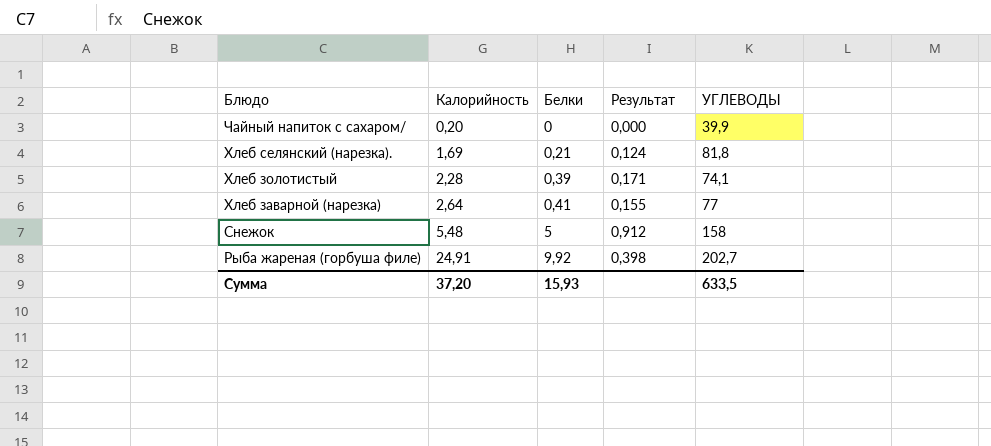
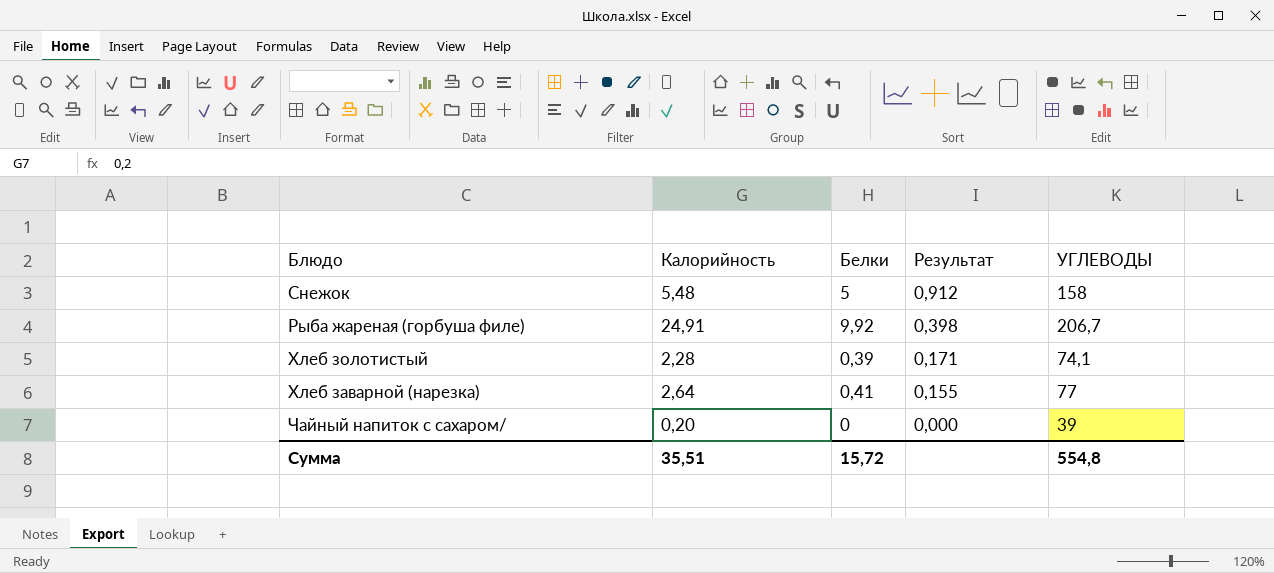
row order: Блюдо descending -> Результат descending
row Хлеб селянский (нарезка).: 1,69 | 0,21 | 0,124 | 81,8 -> none
Рыба жареная (горбуша филе) | УГЛЕВОДЫ: 202,7 -> 206,7
Чайный напиток с сахаром/ | УГЛЕВОДЫ: 39,9 -> 39
Сумма | Калорийность: 37,20 -> 35,51
Сумма | Белки: 15,93 -> 15,72
Сумма | УГЛЕВОДЫ: 633,5 -> 554,8

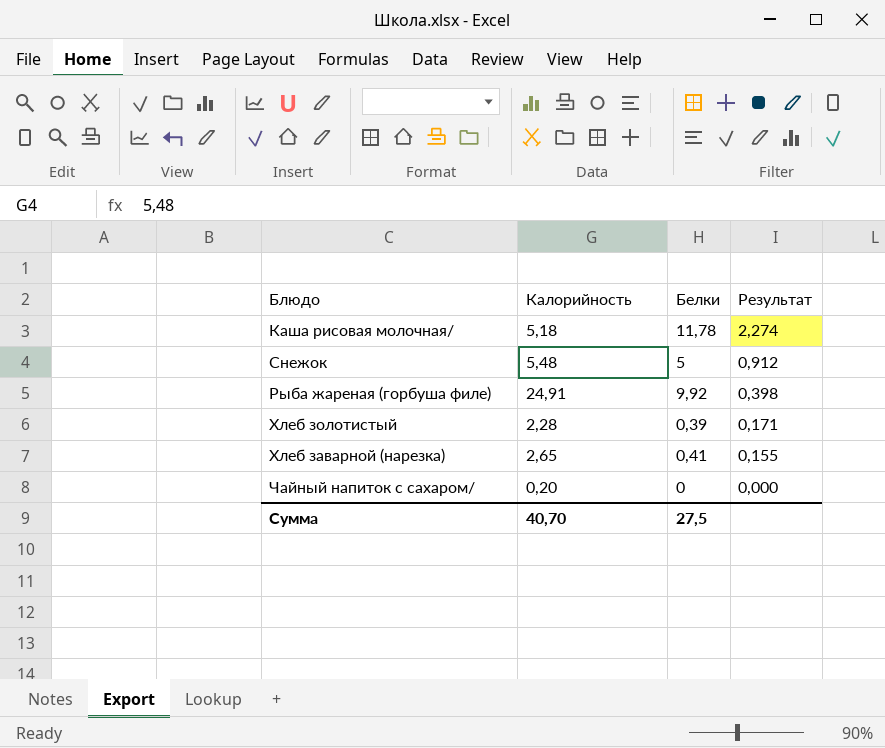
column УГЛЕВОДЫ | position: 5 -> none
row Каша рисовая молочная/: none -> 5,18 | 11,78 | 2,274
Хлеб заварной (нарезка) | Калорийность: 2,64 -> 2,65
Сумма | Калорийность: 35,51 -> 40,70
Сумма | Белки: 15,72 -> 27,5

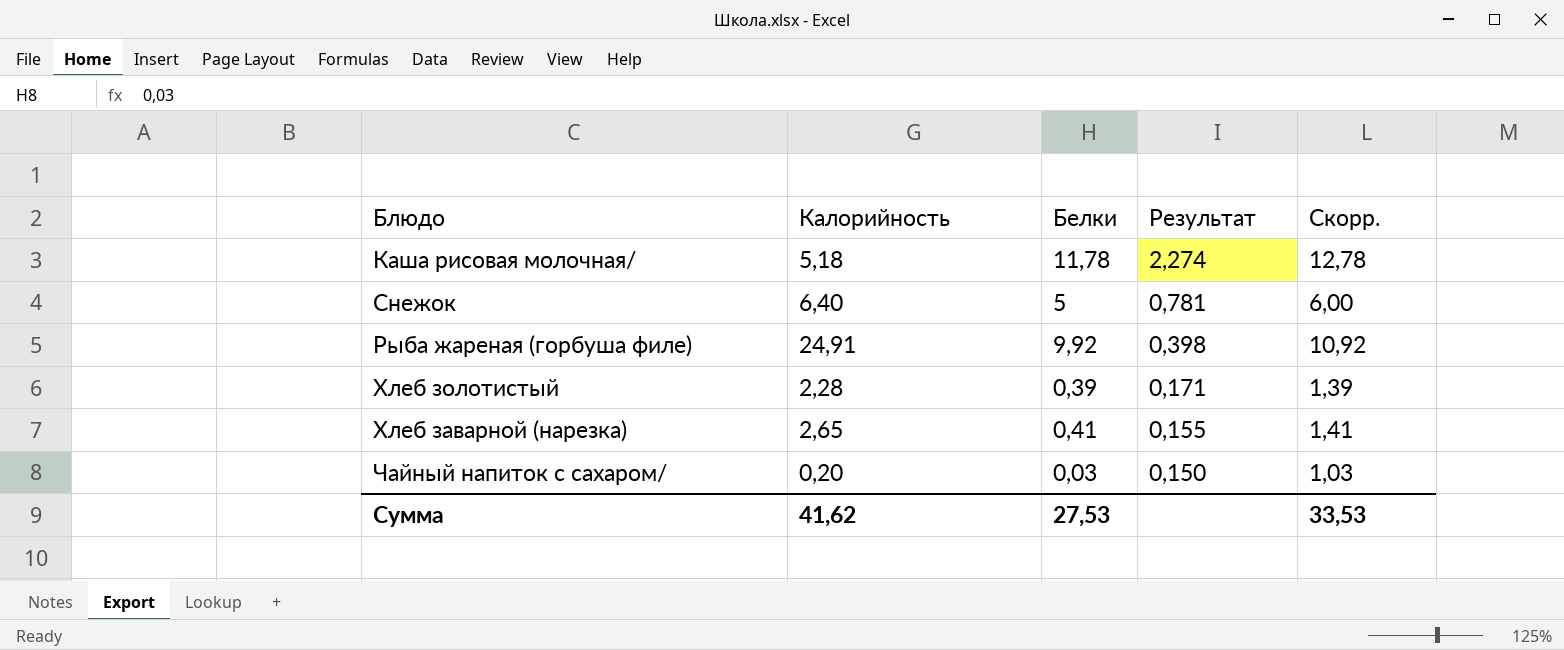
column Скорр. | formula: none -> [Белки] + 1
Снежок | Калорийность: 5,48 -> 6,40
Снежок | Результат: 0,912 -> 0,781
Чайный напиток с сахаром/ | Белки: 0 -> 0,03
Чайный напиток с сахаром/ | Результат: 0,000 -> 0,150
Сумма | Калорийность: 40,70 -> 41,62
Сумма | Белки: 27,5 -> 27,53

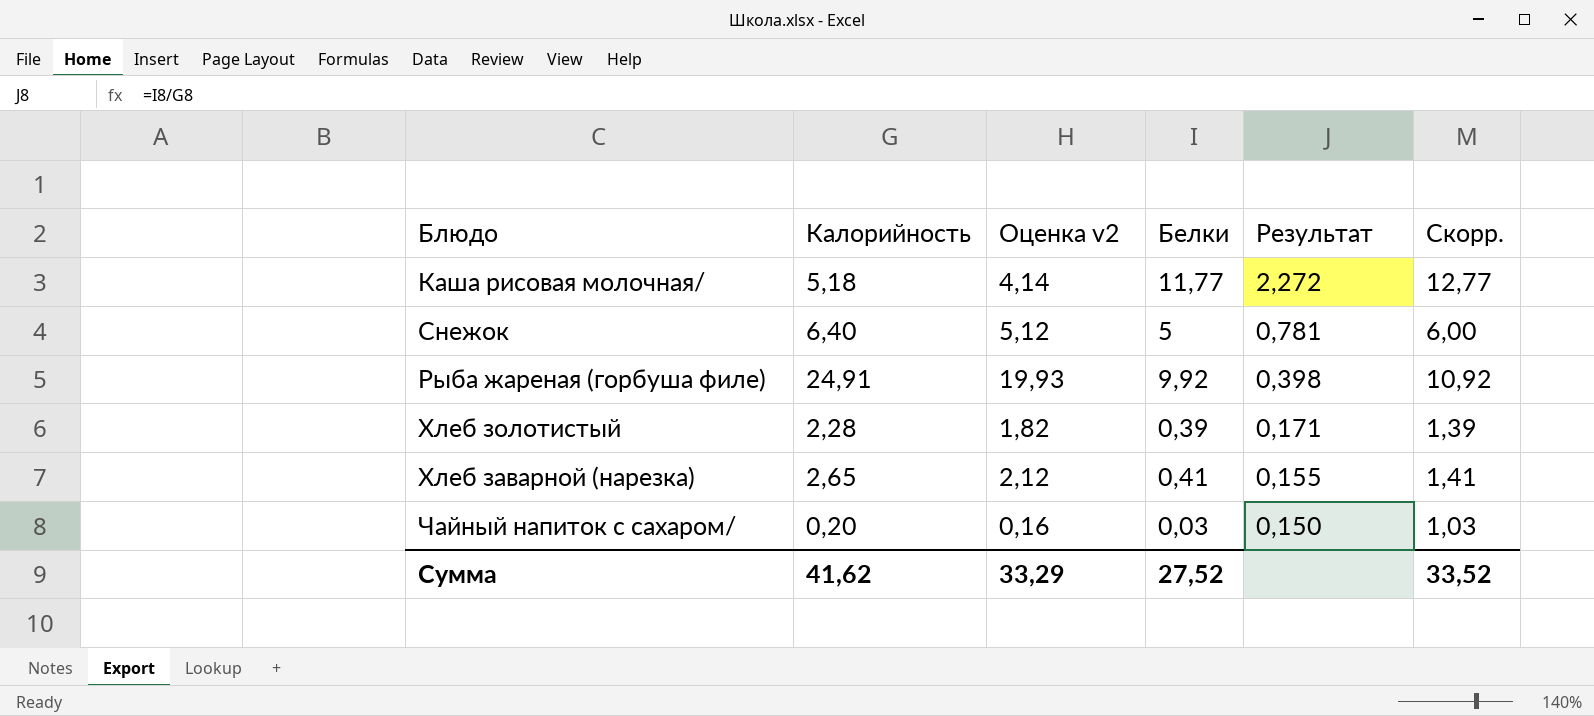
column Оценка v2 | formula: none -> [Калорийность] * 0,8
Каша рисовая молочная/ | Белки: 11,78 -> 11,77
Каша рисовая молочная/ | Результат: 2,274 -> 2,272
Каша рисовая молочная/ | Скорр.: 12,78 -> 12,77
Сумма | Белки: 27,53 -> 27,52
Сумма | Скорр.: 33,53 -> 33,52

